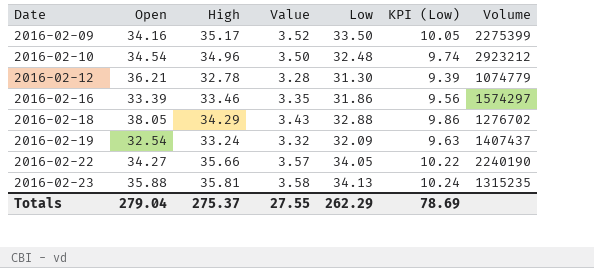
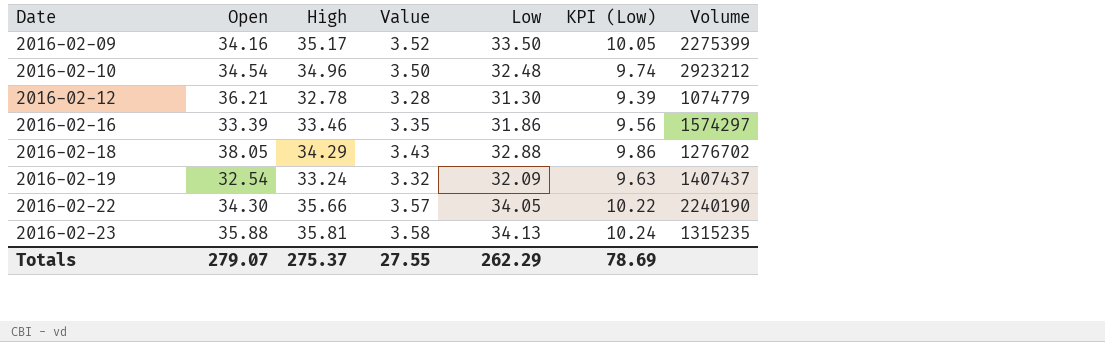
2016-02-22 | Open: 34.27 -> 34.30
Totals | Open: 279.04 -> 279.07

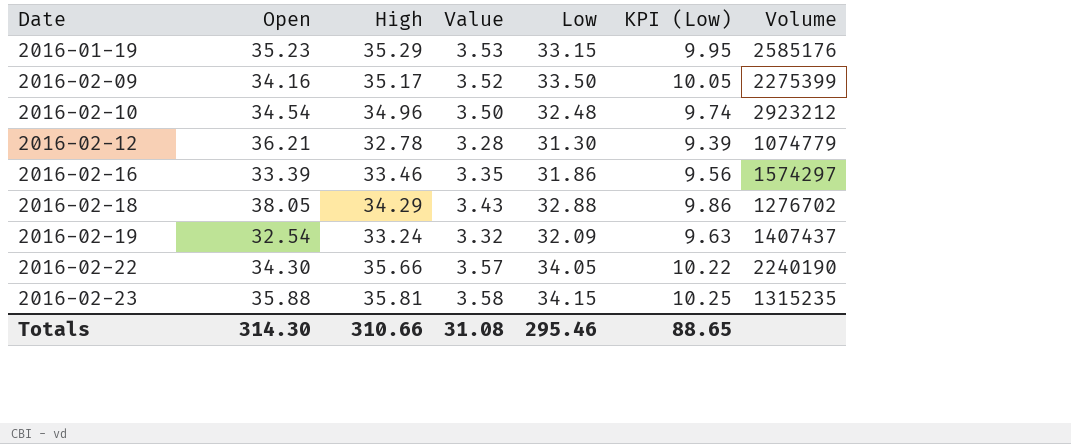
row 2016-01-19: none -> 35.23 | 35.29 | 3.53 | 33.15 | 9.95 | 2585176
2016-02-23 | Low: 34.13 -> 34.15
2016-02-23 | KPI (Low): 10.24 -> 10.25
Totals | Open: 279.07 -> 314.30
Totals | High: 275.37 -> 310.66
Totals | Value: 27.55 -> 31.08
Totals | Low: 262.29 -> 295.46
Totals | KPI (Low): 78.69 -> 88.65

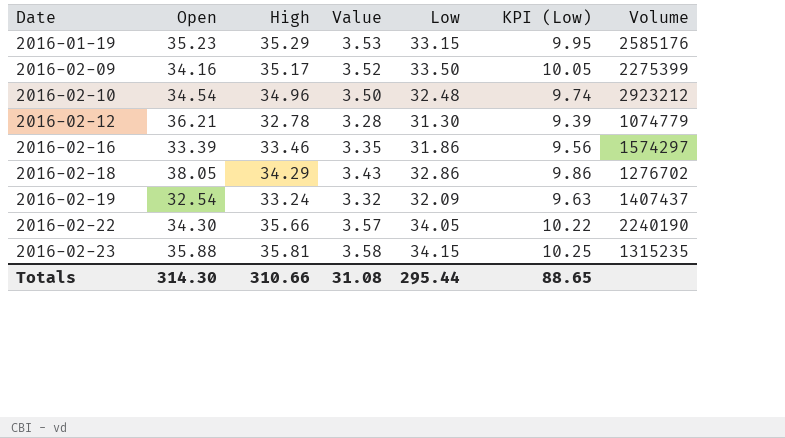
2016-02-18 | Low: 32.88 -> 32.86
Totals | Low: 295.46 -> 295.44

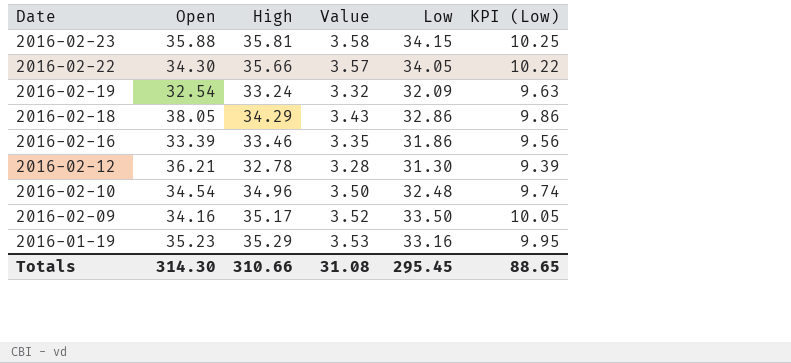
row order: Date ascending -> Date descending
column Volume | position: 7 -> none
2016-01-19 | Low: 33.15 -> 33.16
Totals | Low: 295.44 -> 295.45

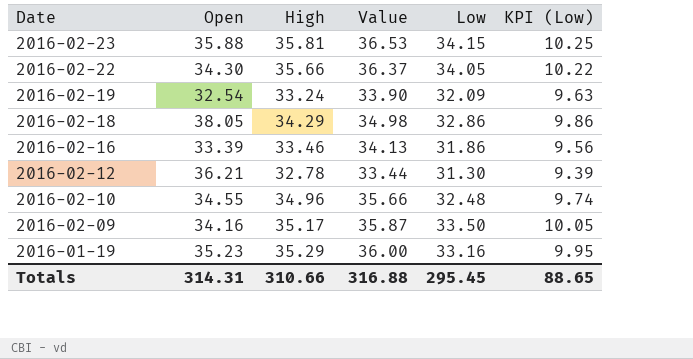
column Value | formula: [High] * 0.1 -> [High] * 1.02
2016-02-10 | Open: 34.54 -> 34.55
Totals | Open: 314.30 -> 314.31
Totals | Value: 31.08 -> 316.88

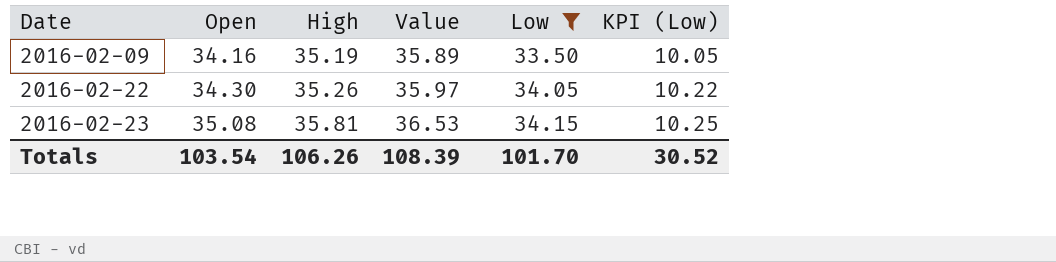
filter: none -> Low >= 33.50
row order: Date descending -> Date ascending
2016-02-09 | High: 35.17 -> 35.19
2016-02-09 | Value: 35.87 -> 35.89
2016-02-22 | High: 35.66 -> 35.26
2016-02-22 | Value: 36.37 -> 35.97
2016-02-23 | Open: 35.88 -> 35.08
Totals | Open: 314.31 -> 103.54
Totals | High: 310.66 -> 106.26
Totals | Value: 316.88 -> 108.39
Totals | Low: 295.45 -> 101.70
Totals | KPI (Low): 88.65 -> 30.52

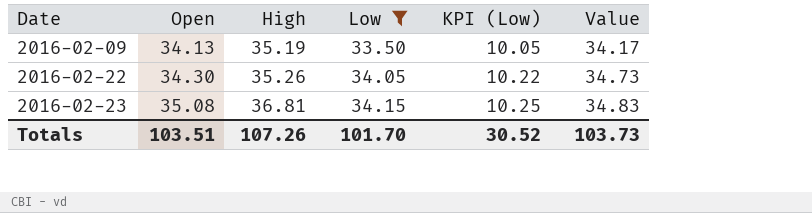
column Value | formula: [High] * 1.02 -> [Low] * 1.02
column Value | position: 4 -> 6
2016-02-09 | Open: 34.16 -> 34.13
2016-02-23 | High: 35.81 -> 36.81
Totals | Open: 103.54 -> 103.51
Totals | High: 106.26 -> 107.26
Totals | Value: 108.39 -> 103.73

